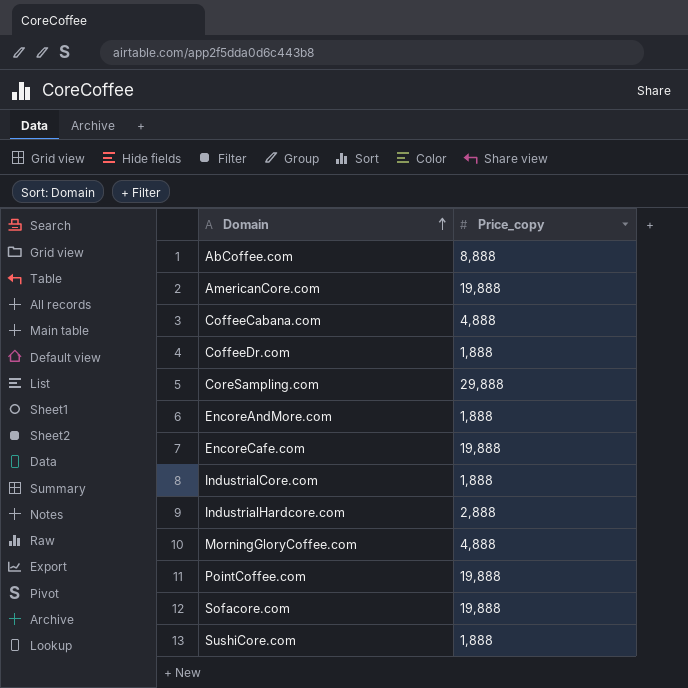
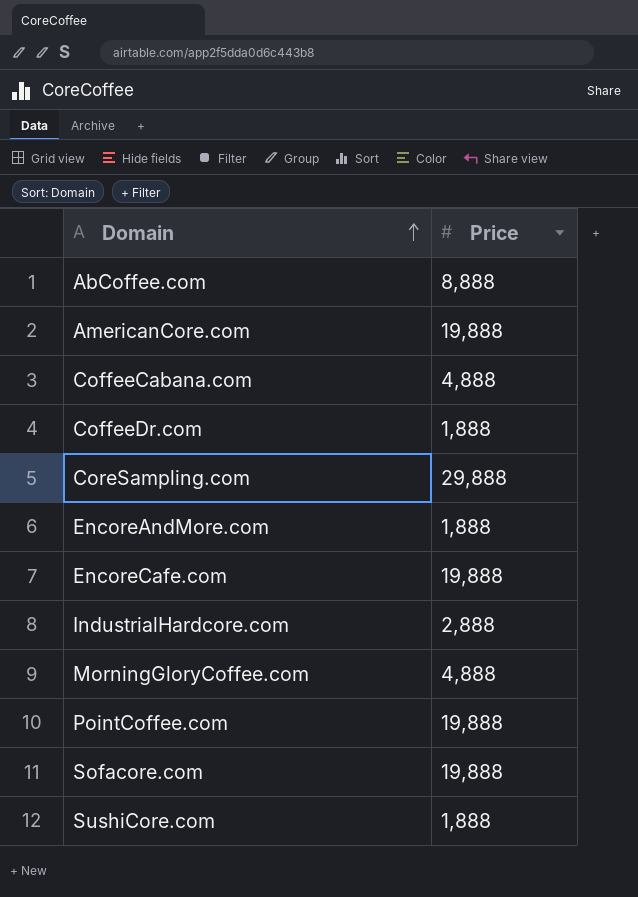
column name: Price_copy -> Price
row IndustrialCore.com: 1,888 -> none

